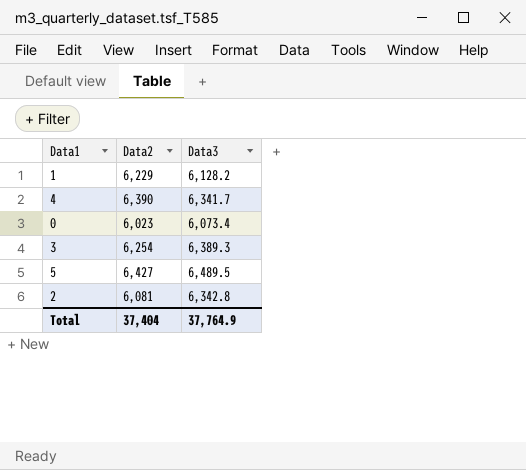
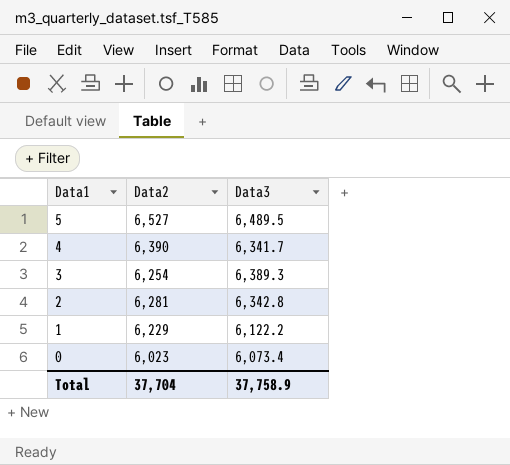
row order: none -> Data1 descending
5 | Data2: 6,427 -> 6,527
2 | Data2: 6,081 -> 6,281
1 | Data3: 6,128.2 -> 6,122.2
Total | Data2: 37,404 -> 37,704
Total | Data3: 37,764.9 -> 37,758.9

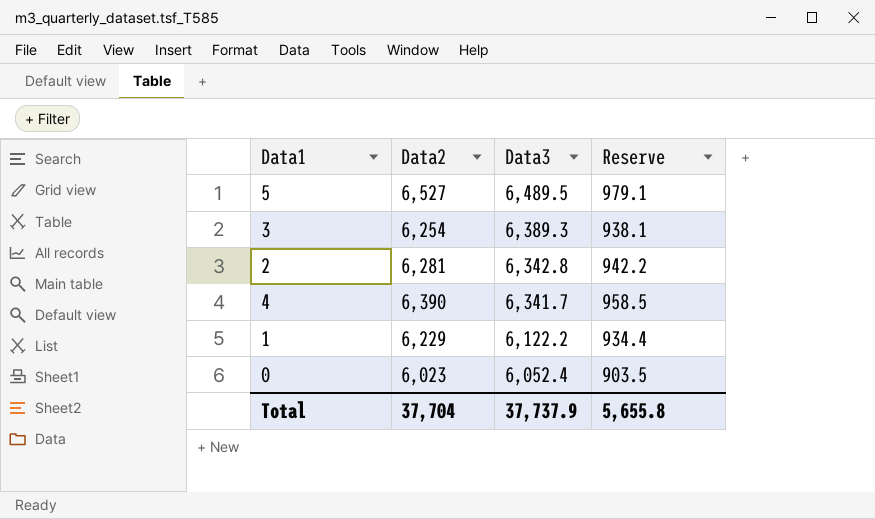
row order: Data1 descending -> Data3 descending
column Reserve | formula: none -> [Data2] * 0.15
0 | Data3: 6,073.4 -> 6,052.4
Total | Data3: 37,758.9 -> 37,737.9

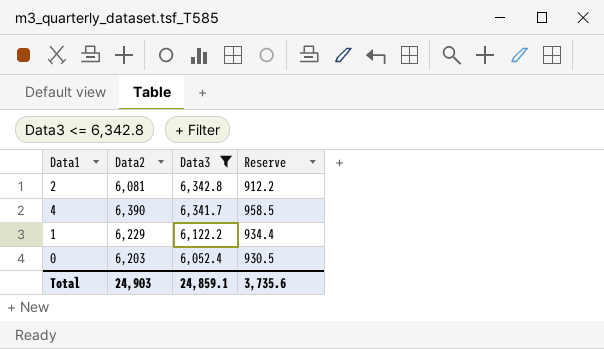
filter: none -> Data3 <= 6,342.8
2 | Data2: 6,281 -> 6,081
2 | Reserve: 942.2 -> 912.2
0 | Data2: 6,023 -> 6,203
0 | Reserve: 903.5 -> 930.5
Total | Data2: 37,704 -> 24,903
Total | Data3: 37,737.9 -> 24,859.1
Total | Reserve: 5,655.8 -> 3,735.6

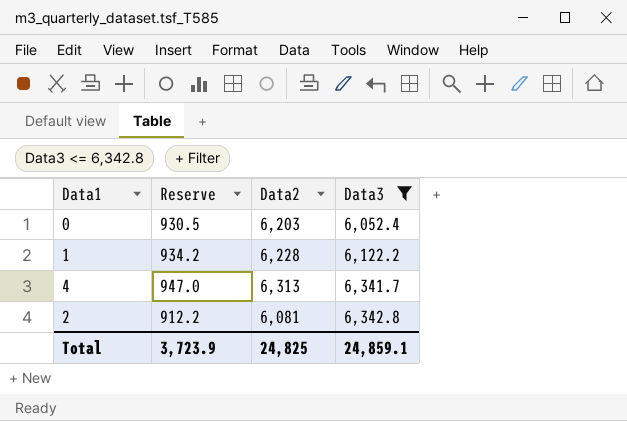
row order: Data3 descending -> Data3 ascending
column Reserve | position: 4 -> 2
1 | Reserve: 934.4 -> 934.2
1 | Data2: 6,229 -> 6,228
4 | Reserve: 958.5 -> 947.0
4 | Data2: 6,390 -> 6,313
Total | Reserve: 3,735.6 -> 3,723.9
Total | Data2: 24,903 -> 24,825

